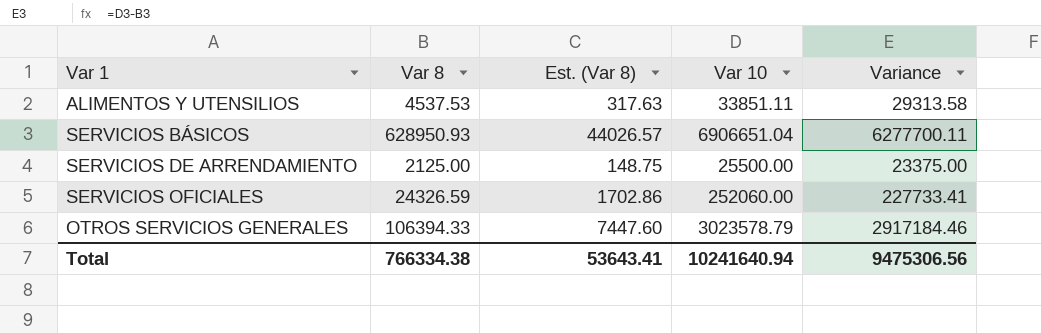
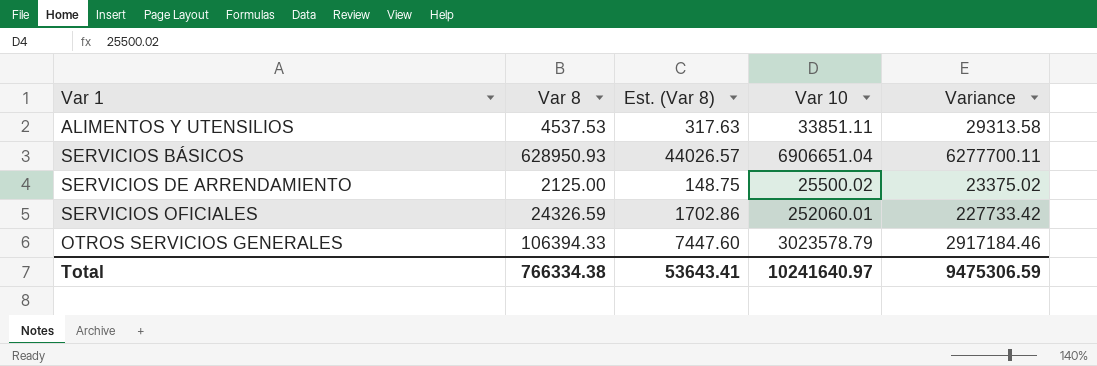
SERVICIOS DE ARRENDAMIENTO | Var 10: 25500.00 -> 25500.02
SERVICIOS DE ARRENDAMIENTO | Variance: 23375.00 -> 23375.02
SERVICIOS OFICIALES | Var 10: 252060.00 -> 252060.01
SERVICIOS OFICIALES | Variance: 227733.41 -> 227733.42
Total | Var 10: 10241640.94 -> 10241640.97
Total | Variance: 9475306.56 -> 9475306.59

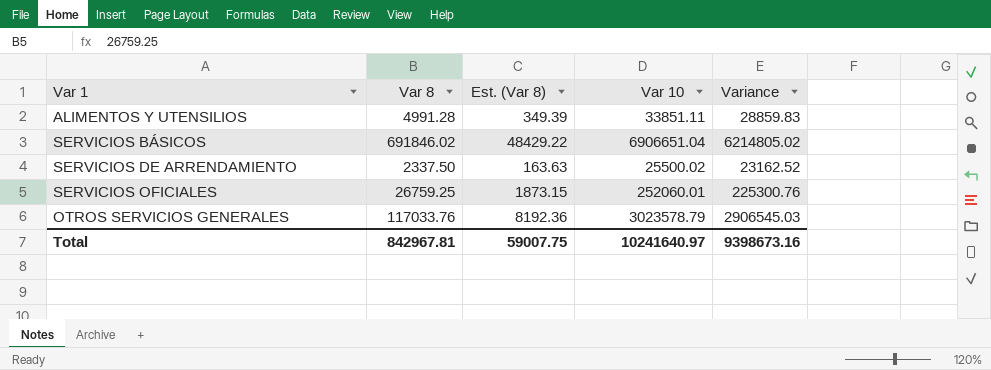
ALIMENTOS Y UTENSILIOS | Var 8: 4537.53 -> 4991.28
ALIMENTOS Y UTENSILIOS | Est. (Var 8): 317.63 -> 349.39
ALIMENTOS Y UTENSILIOS | Variance: 29313.58 -> 28859.83
SERVICIOS BÁSICOS | Var 8: 628950.93 -> 691846.02
SERVICIOS BÁSICOS | Est. (Var 8): 44026.57 -> 48429.22
SERVICIOS BÁSICOS | Variance: 6277700.11 -> 6214805.02
SERVICIOS DE ARRENDAMIENTO | Var 8: 2125.00 -> 2337.50
SERVICIOS DE ARRENDAMIENTO | Est. (Var 8): 148.75 -> 163.63
SERVICIOS DE ARRENDAMIENTO | Variance: 23375.02 -> 23162.52
SERVICIOS OFICIALES | Var 8: 24326.59 -> 26759.25
SERVICIOS OFICIALES | Est. (Var 8): 1702.86 -> 1873.15
SERVICIOS OFICIALES | Variance: 227733.42 -> 225300.76
OTROS SERVICIOS GENERALES | Var 8: 106394.33 -> 117033.76
OTROS SERVICIOS GENERALES | Est. (Var 8): 7447.60 -> 8192.36
OTROS SERVICIOS GENERALES | Variance: 2917184.46 -> 2906545.03
Total | Var 8: 766334.38 -> 842967.81
Total | Est. (Var 8): 53643.41 -> 59007.75
Total | Variance: 9475306.59 -> 9398673.16

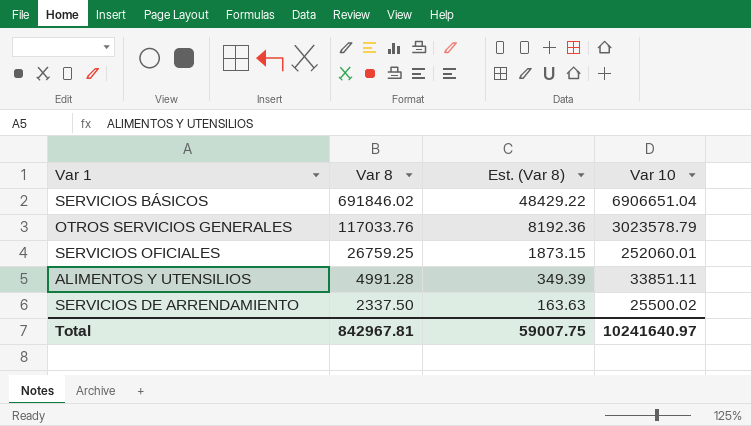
row order: none -> Var 8 descending
column Variance | formula: [Var 10] - [Var 8] -> none

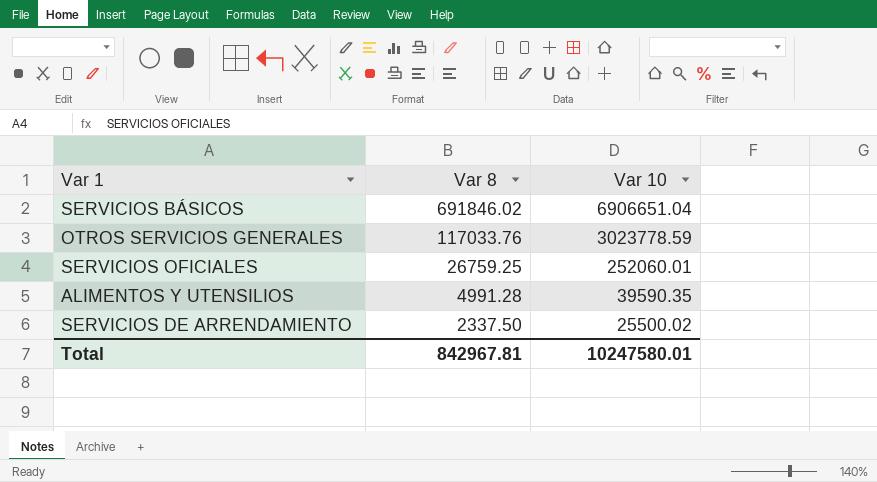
column Est. (Var 8) | formula: [Var 8] * 0.07 -> none
OTROS SERVICIOS GENERALES | Var 10: 3023578.79 -> 3023778.59
ALIMENTOS Y UTENSILIOS | Var 10: 33851.11 -> 39590.35
Total | Var 10: 10241640.97 -> 10247580.01

